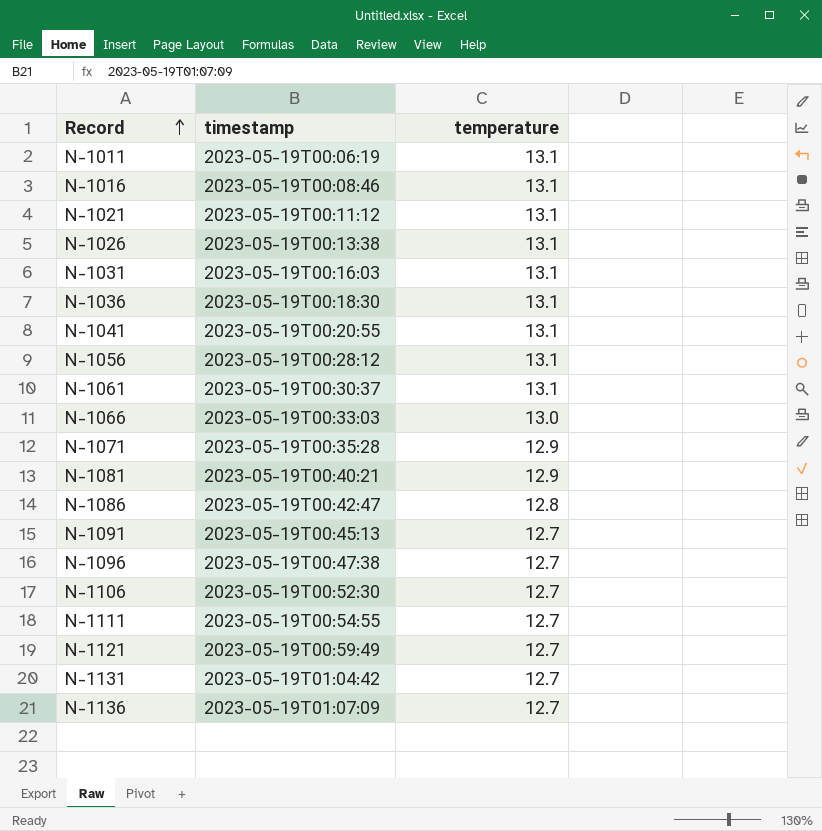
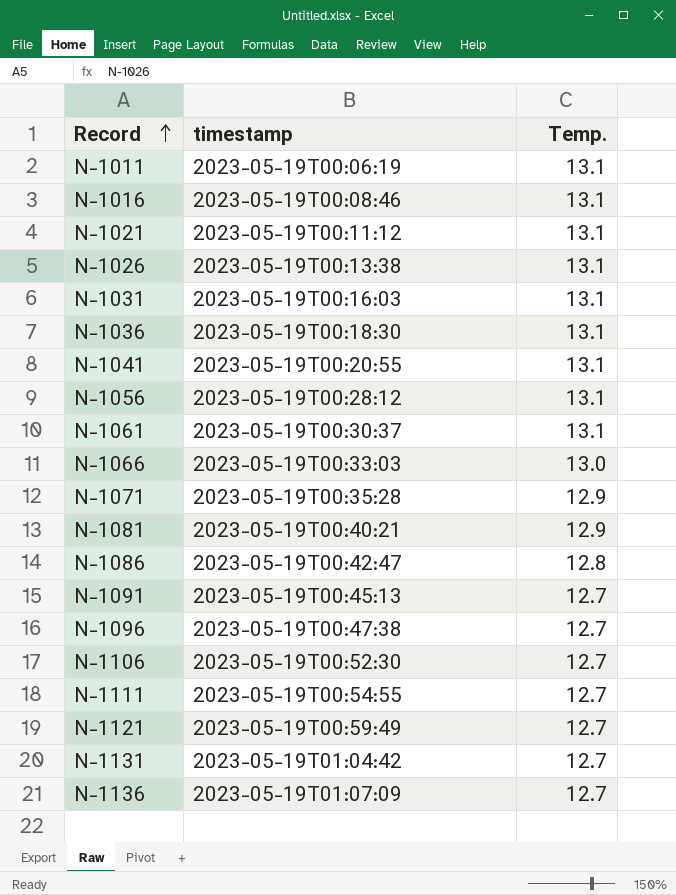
column name: temperature -> Temp.

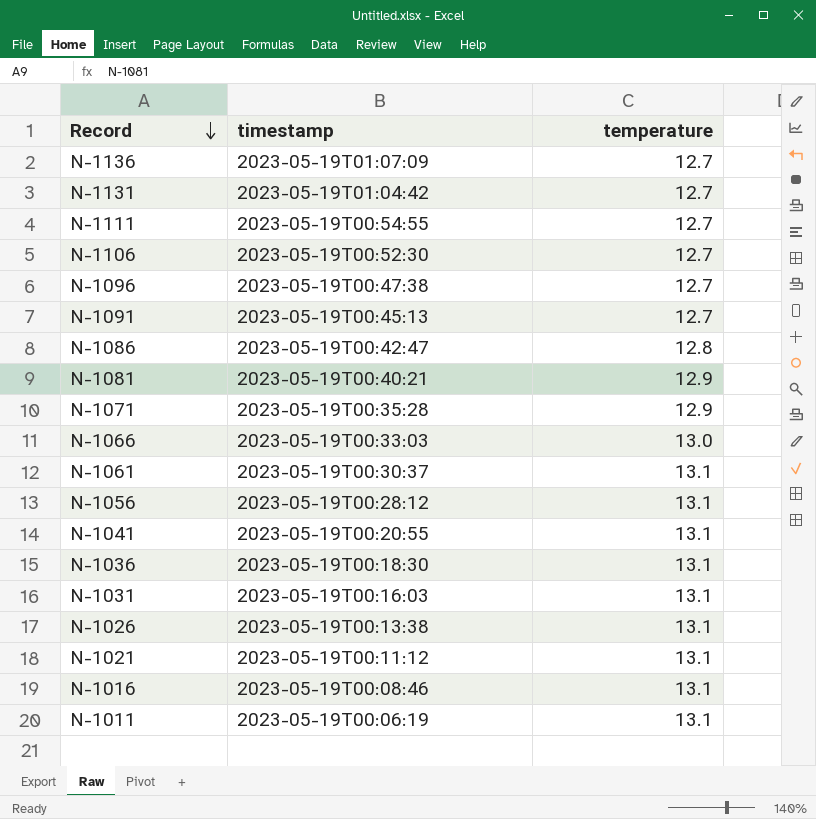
row order: Record ascending -> Record descending
column name: Temp. -> temperature
row N-1121: 2023-05-19T00:59:49 | 12.7 -> none

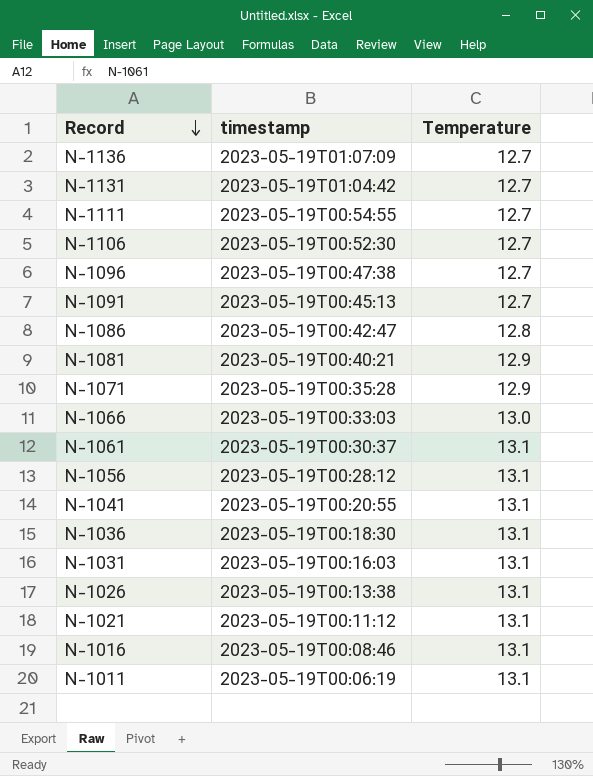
column name: temperature -> Temperature

